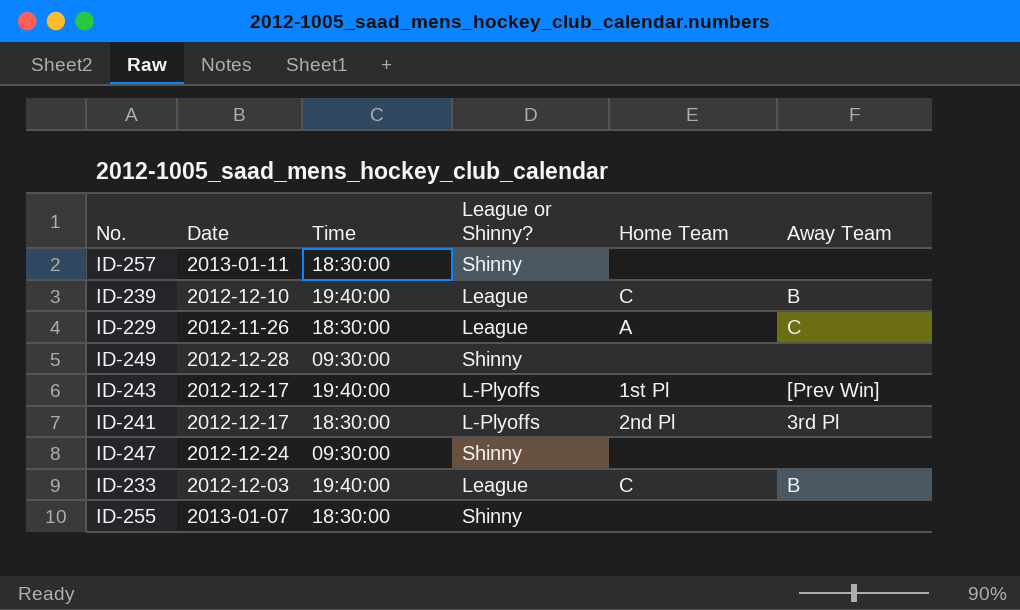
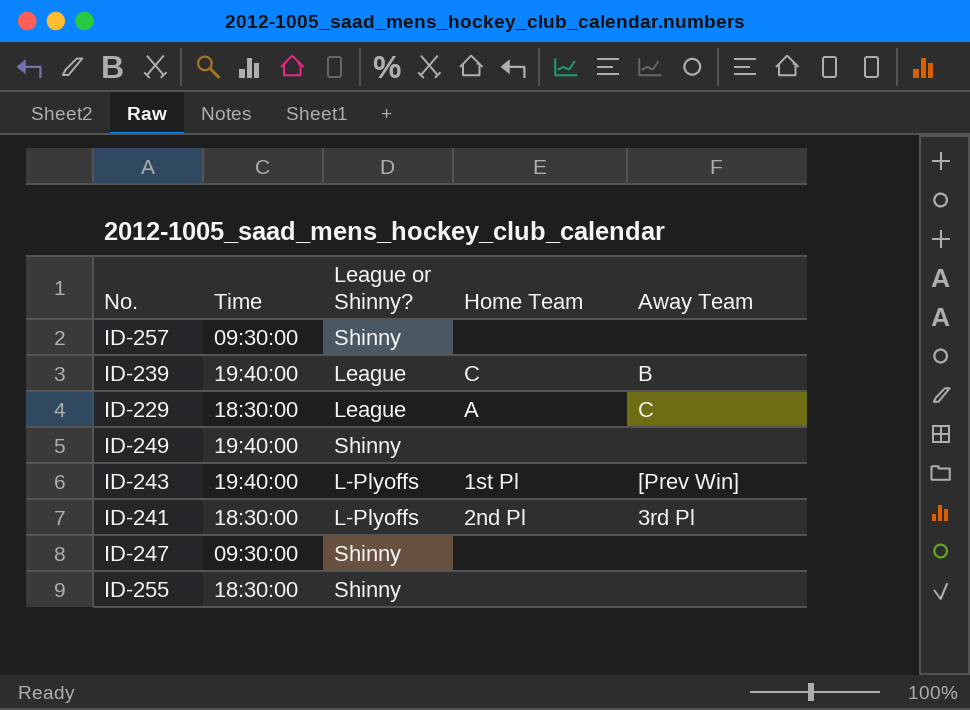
column Date | position: 2 -> none
row ID-233: 2012-12-03 | 19:40:00 | League | C | B -> none
ID-257 | Time: 18:30:00 -> 09:30:00
ID-249 | Time: 09:30:00 -> 19:40:00

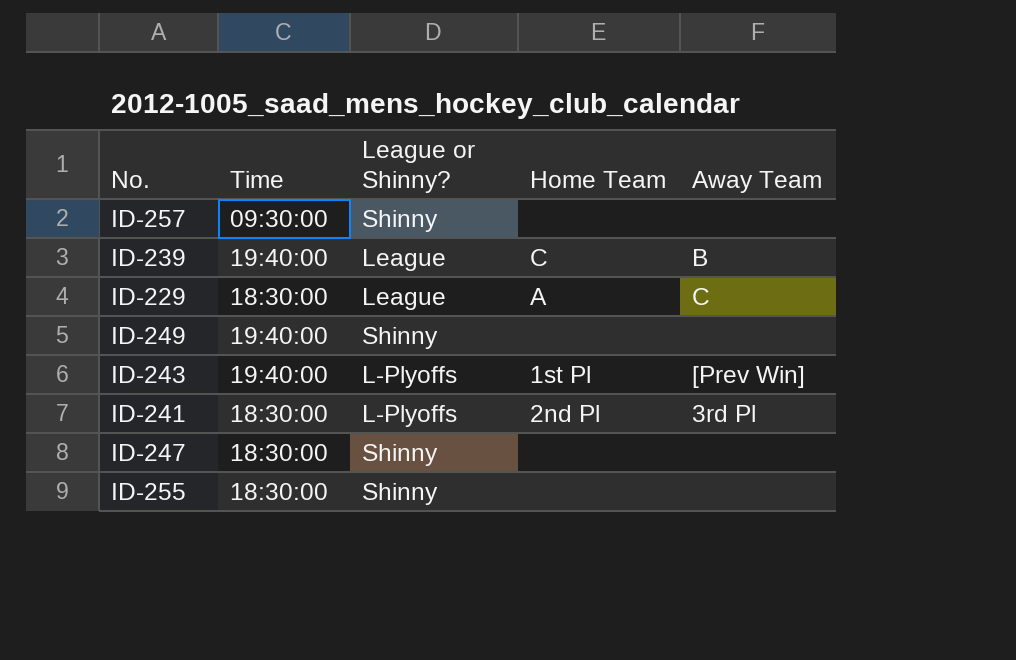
ID-247 | Time: 09:30:00 -> 18:30:00

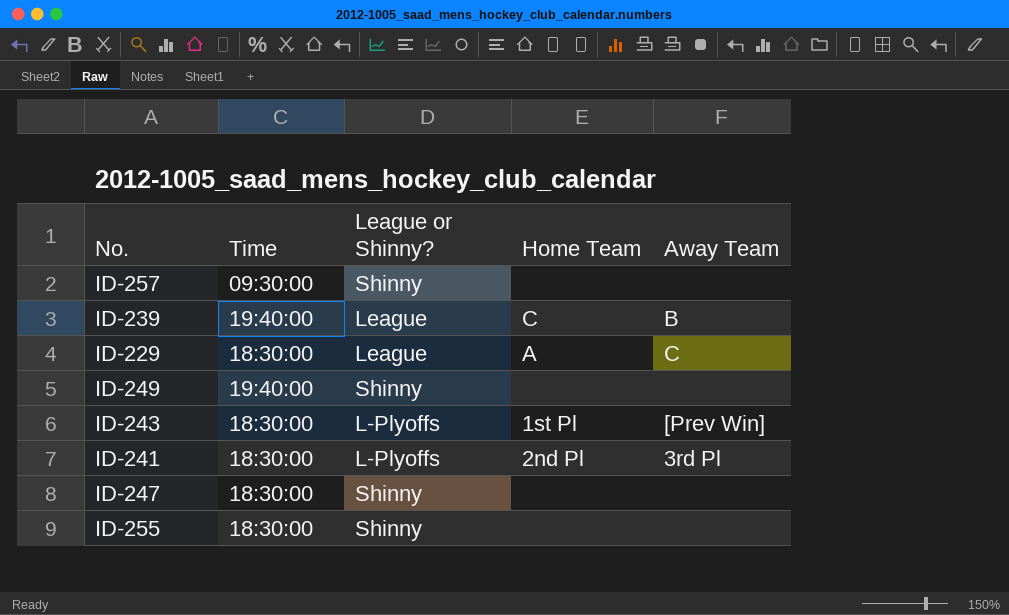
ID-243 | Time: 19:40:00 -> 18:30:00

